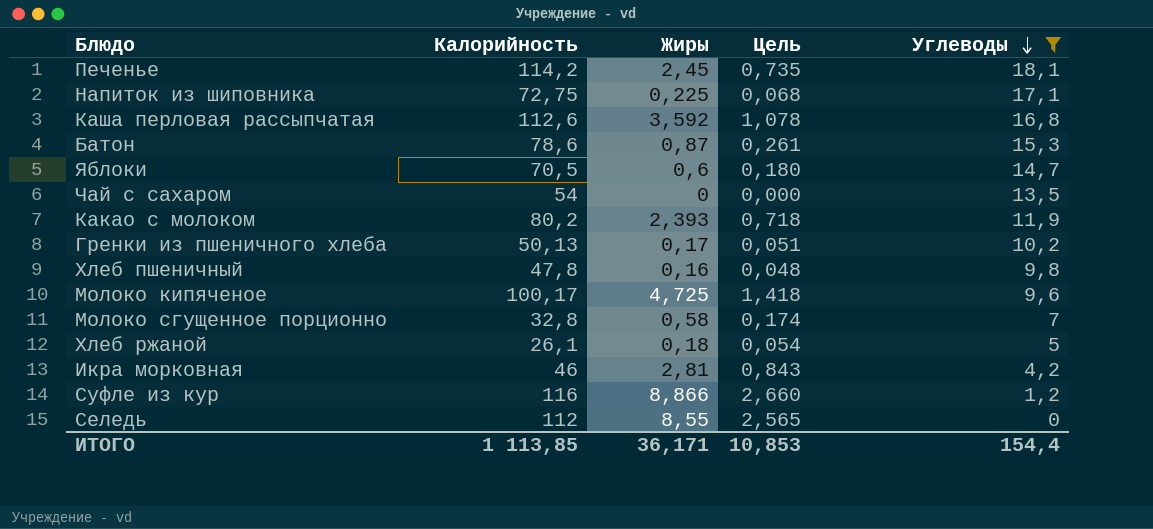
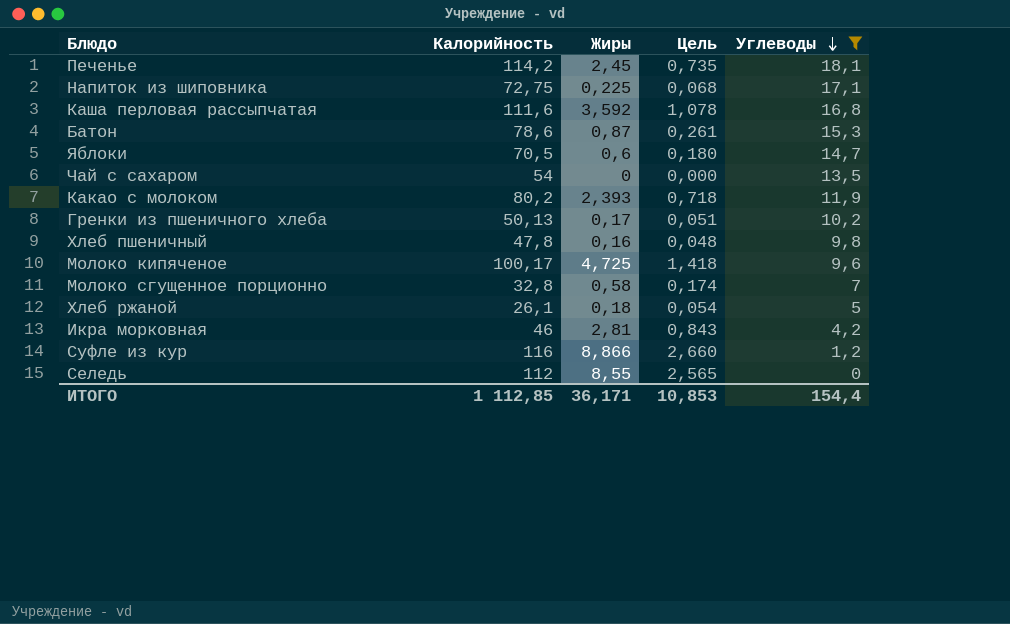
Каша перловая рассыпчатая | Калорийность: 112,6 -> 111,6
ИТОГО | Калорийность: 1 113,85 -> 1 112,85

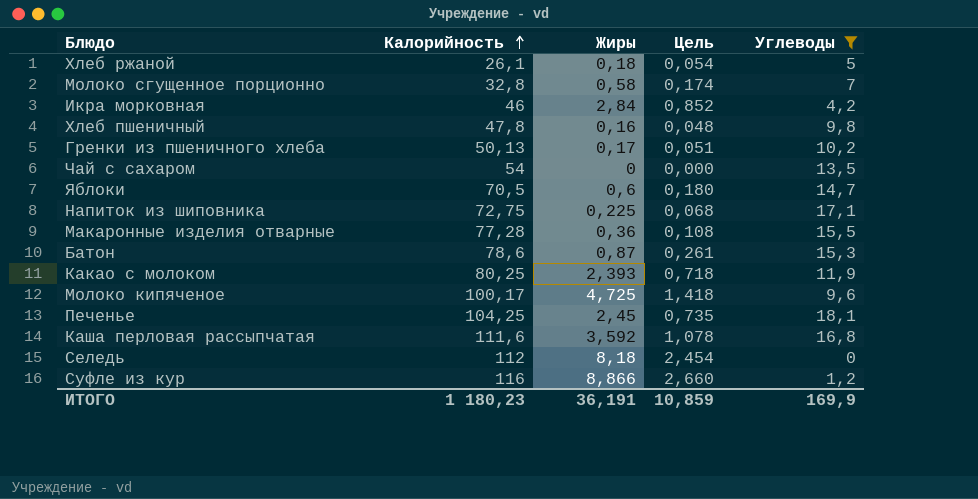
row order: Углеводы descending -> Калорийность ascending
Икра морковная | Жиры: 2,81 -> 2,84
Икра морковная | Цель: 0,843 -> 0,852
row Макаронные изделия отварные: none -> 77,28 | 0,36 | 0,108 | 15,5
Какао с молоком | Калорийность: 80,2 -> 80,25
Печенье | Калорийность: 114,2 -> 104,25
Селедь | Жиры: 8,55 -> 8,18
Селедь | Цель: 2,565 -> 2,454
ИТОГО | Калорийность: 1 112,85 -> 1 180,23
ИТОГО | Жиры: 36,171 -> 36,191
ИТОГО | Цель: 10,853 -> 10,859
ИТОГО | Углеводы: 154,4 -> 169,9

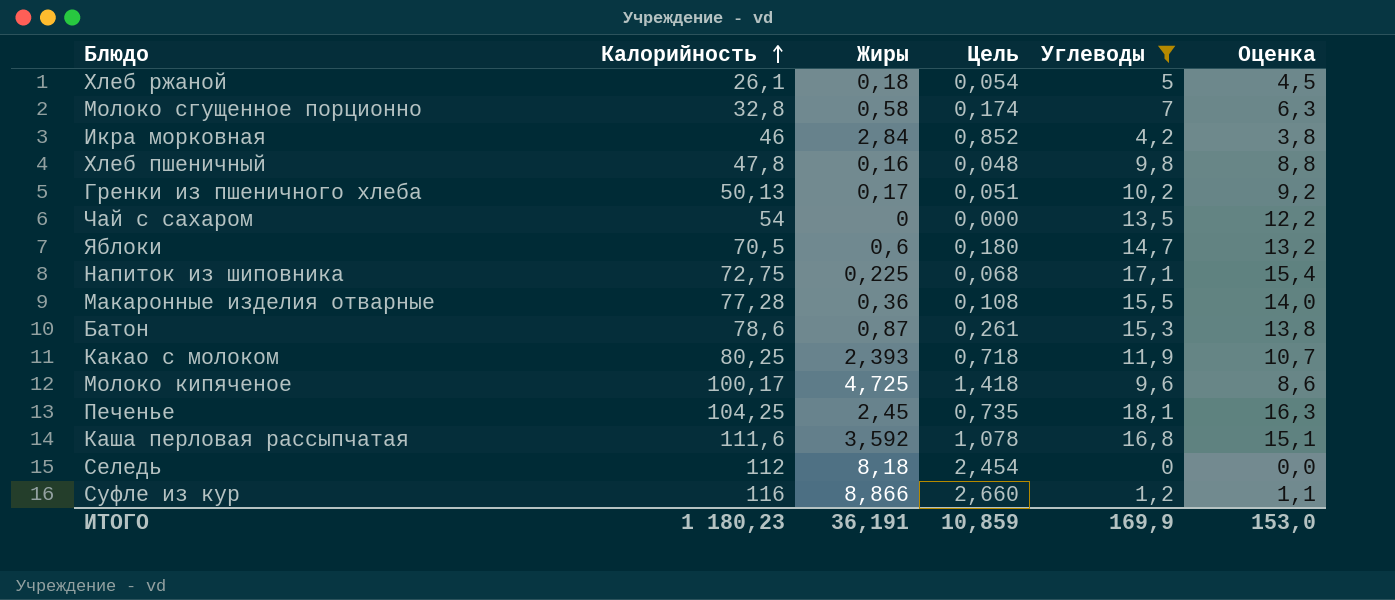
column Оценка | formula: none -> [Углеводы] * 0,9

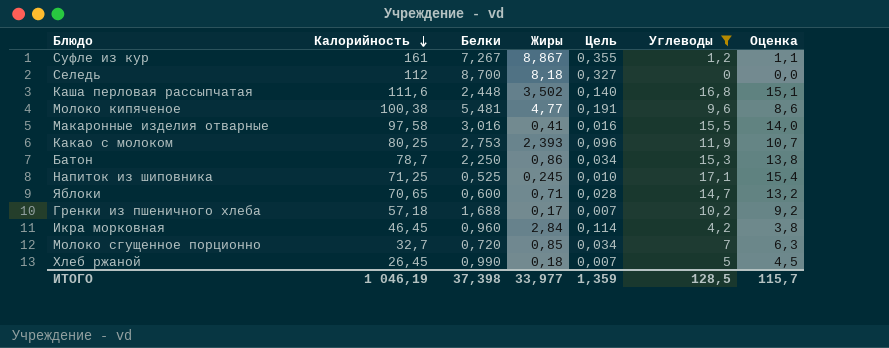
row order: Калорийность ascending -> Калорийность descending
column Белки | position: none -> 3
column Цель | formula: [Жиры] * 0,3 -> [Жиры] * 0,04
row Хлеб пшеничный: 47,8 | 0,16 | 0,048 | 9,8 | 8,8 -> none
row Чай с сахаром: 54 | 0 | 0,000 | 13,5 | 12,2 -> none
row Печенье: 104,25 | 2,45 | 0,735 | 18,1 | 16,3 -> none
Суфле из кур | Калорийность: 116 -> 161
Суфле из кур | Жиры: 8,866 -> 8,867
Каша перловая рассыпчатая | Жиры: 3,592 -> 3,502
Молоко кипяченое | Калорийность: 100,17 -> 100,38
Молоко кипяченое | Жиры: 4,725 -> 4,77
Макаронные изделия отварные | Калорийность: 77,28 -> 97,58
Макаронные изделия отварные | Жиры: 0,36 -> 0,41
Батон | Калорийность: 78,6 -> 78,7
Батон | Жиры: 0,87 -> 0,86
Напиток из шиповника | Калорийность: 72,75 -> 71,25
Напиток из шиповника | Жиры: 0,225 -> 0,245
Яблоки | Калорийность: 70,5 -> 70,65
Яблоки | Жиры: 0,6 -> 0,71
Гренки из пшеничного хлеба | Калорийность: 50,13 -> 57,18
Икра морковная | Калорийность: 46 -> 46,45
Молоко сгущенное порционно | Калорийность: 32,8 -> 32,7
Молоко сгущенное порционно | Жиры: 0,58 -> 0,85
Хлеб ржаной | Калорийность: 26,1 -> 26,45
ИТОГО | Калорийность: 1 180,23 -> 1 046,19
ИТОГО | Жиры: 36,191 -> 33,977
ИТОГО | Цель: 10,859 -> 1,359
ИТОГО | Углеводы: 169,9 -> 128,5
ИТОГО | Оценка: 153,0 -> 115,7

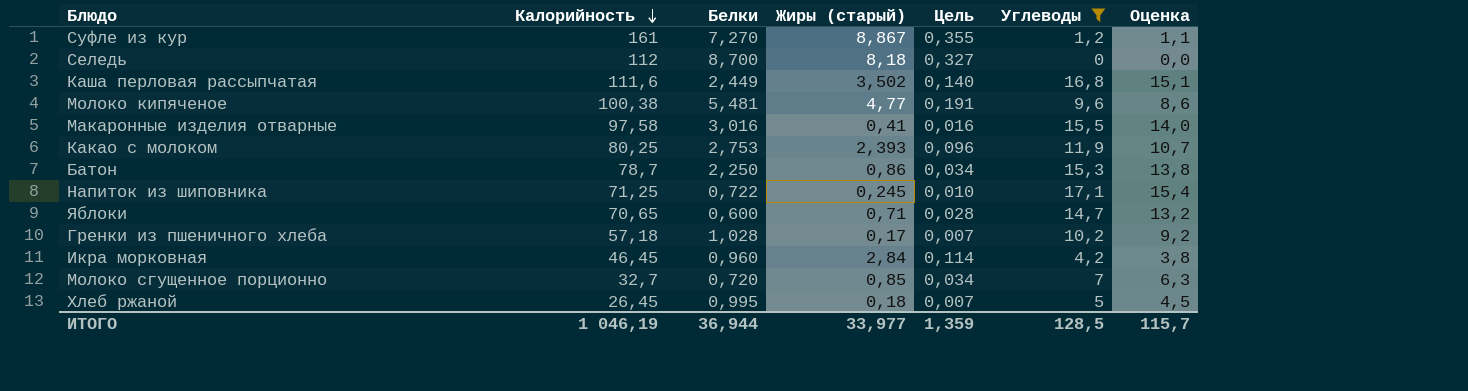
column name: Жиры -> Жиры (старый)
Суфле из кур | Белки: 7,267 -> 7,270
Каша перловая рассыпчатая | Белки: 2,448 -> 2,449
Напиток из шиповника | Белки: 0,525 -> 0,722
Гренки из пшеничного хлеба | Белки: 1,688 -> 1,028
Хлеб ржаной | Белки: 0,990 -> 0,995
ИТОГО | Белки: 37,398 -> 36,944

